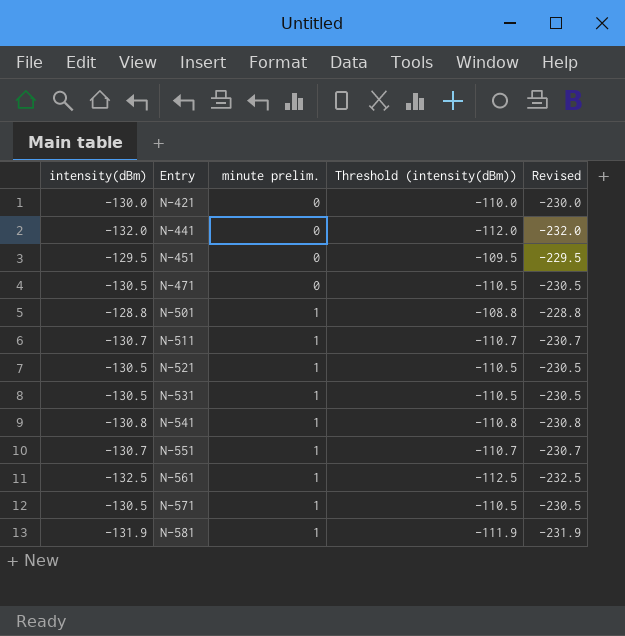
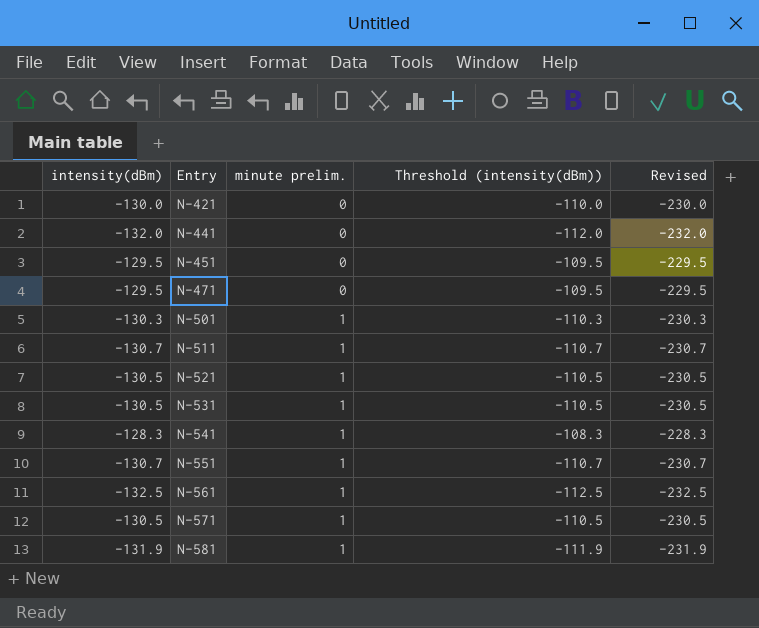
N-471 | intensity(dBm): -130.5 -> -129.5
N-471 | Threshold (intensity(dBm)): -110.5 -> -109.5
N-471 | Revised: -230.5 -> -229.5
N-501 | intensity(dBm): -128.8 -> -130.3
N-501 | Threshold (intensity(dBm)): -108.8 -> -110.3
N-501 | Revised: -228.8 -> -230.3
N-541 | intensity(dBm): -130.8 -> -128.3
N-541 | Threshold (intensity(dBm)): -110.8 -> -108.3
N-541 | Revised: -230.8 -> -228.3

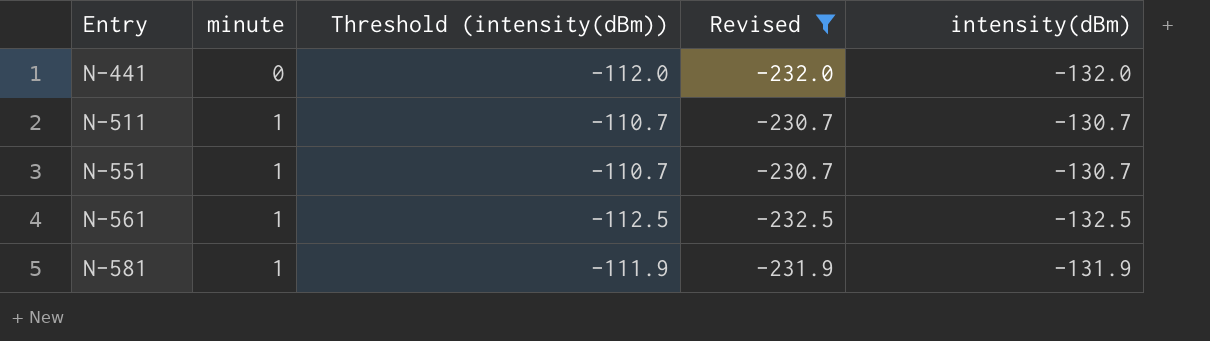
filter: none -> Revised <= -230.7
column name: minute prelim. -> minute
column intensity(dBm) | position: 1 -> 5

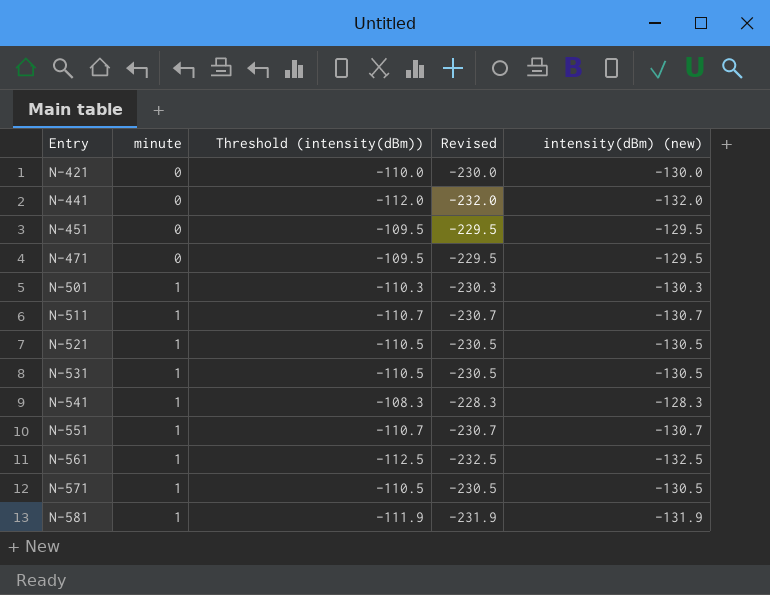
filter: Revised <= -230.7 -> none
column name: intensity(dBm) -> intensity(dBm) (new)

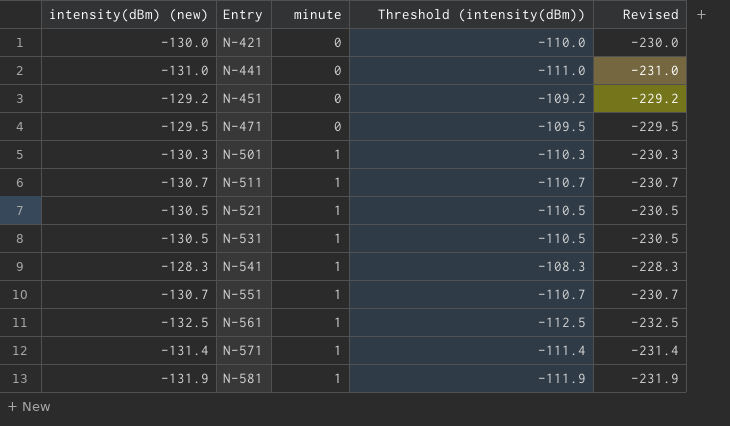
column intensity(dBm) (new) | position: 5 -> 1
N-441 | intensity(dBm) (new): -132.0 -> -131.0
N-441 | Threshold (intensity(dBm)): -112.0 -> -111.0
N-441 | Revised: -232.0 -> -231.0
N-451 | intensity(dBm) (new): -129.5 -> -129.2
N-451 | Threshold (intensity(dBm)): -109.5 -> -109.2
N-451 | Revised: -229.5 -> -229.2
N-571 | intensity(dBm) (new): -130.5 -> -131.4
N-571 | Threshold (intensity(dBm)): -110.5 -> -111.4
N-571 | Revised: -230.5 -> -231.4

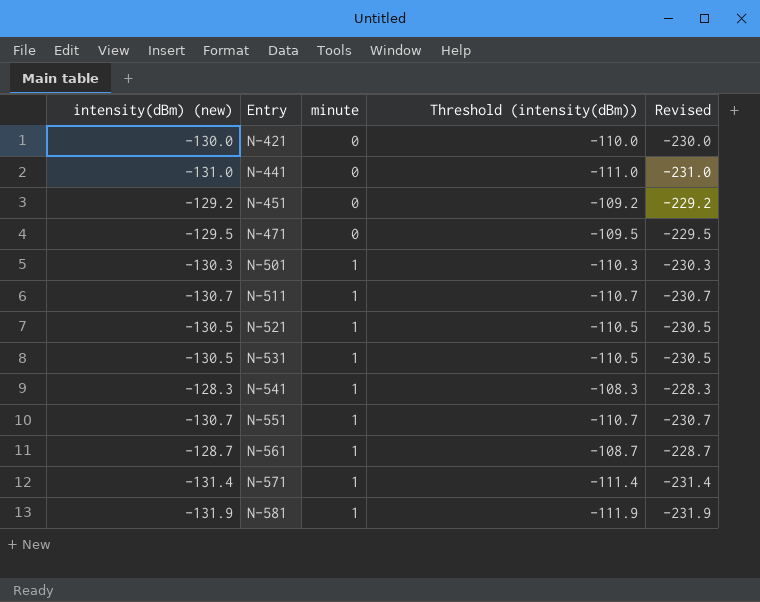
N-561 | intensity(dBm) (new): -132.5 -> -128.7
N-561 | Threshold (intensity(dBm)): -112.5 -> -108.7
N-561 | Revised: -232.5 -> -228.7

